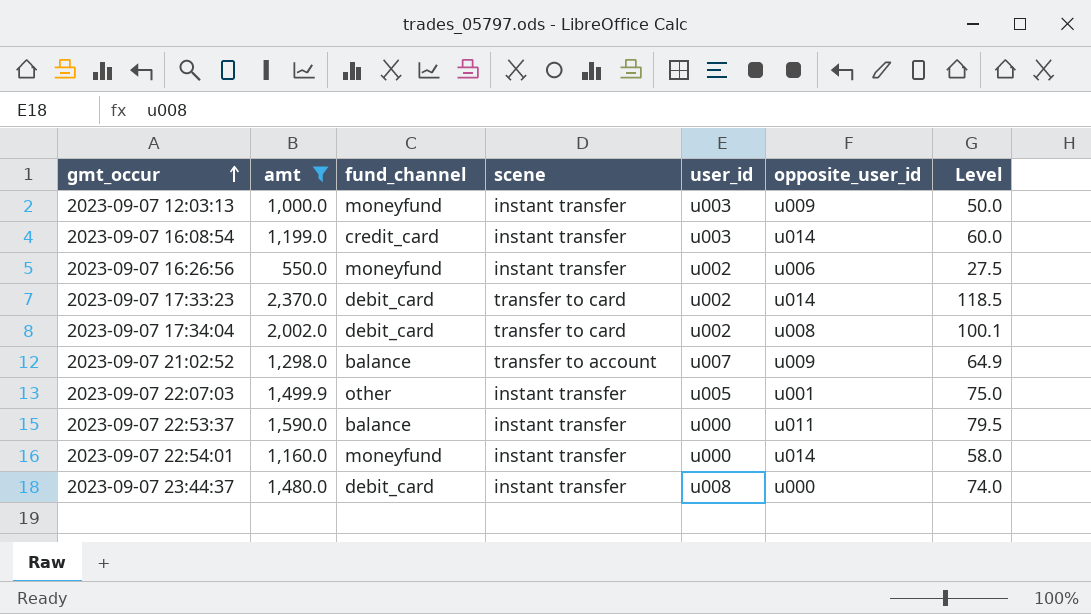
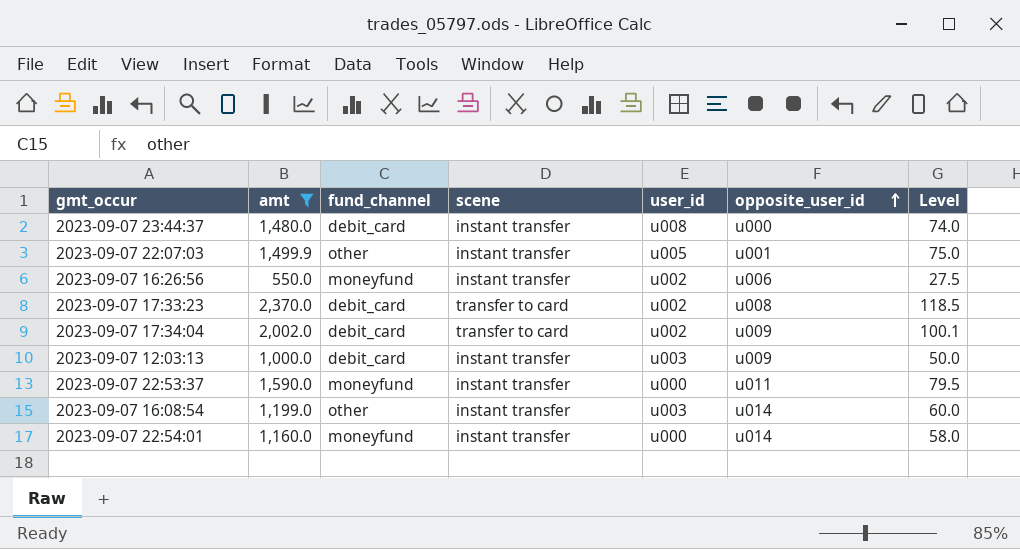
row order: gmt_occur ascending -> opposite_user_id ascending
row 2023-09-07 21:02:52: 1,298.0 | balance | transfer to account | u007 | u009 | 64.9 -> none
2023-09-07 17:33:23 | opposite_user_id: u014 -> u008
2023-09-07 17:34:04 | opposite_user_id: u008 -> u009
2023-09-07 12:03:13 | fund_channel: moneyfund -> debit_card
2023-09-07 22:53:37 | fund_channel: balance -> moneyfund
2023-09-07 16:08:54 | fund_channel: credit_card -> other

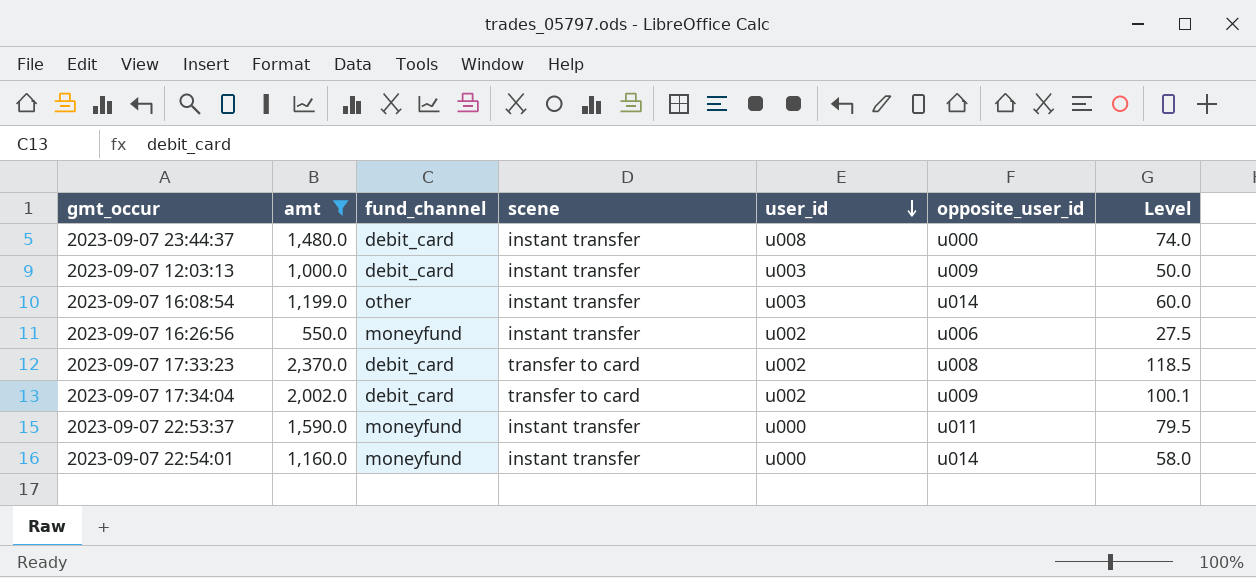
row order: opposite_user_id ascending -> user_id descending
row 2023-09-07 22:07:03: 1,499.9 | other | instant transfer | u005 | u001 | 75.0 -> none

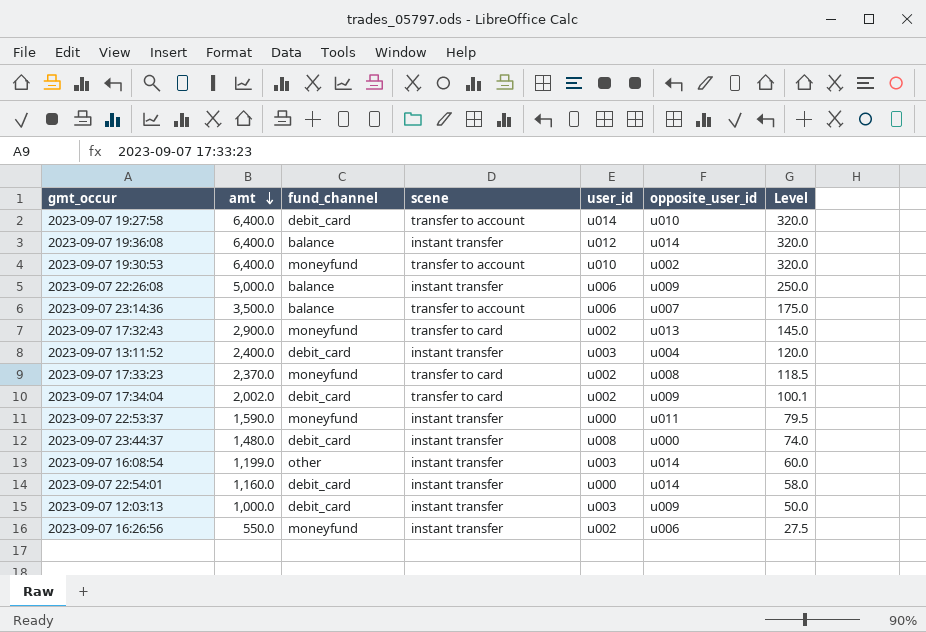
filter: amt <= 2,370.0 -> none
row order: user_id descending -> amt descending
2023-09-07 17:33:23 | fund_channel: debit_card -> moneyfund
2023-09-07 22:54:01 | fund_channel: moneyfund -> debit_card

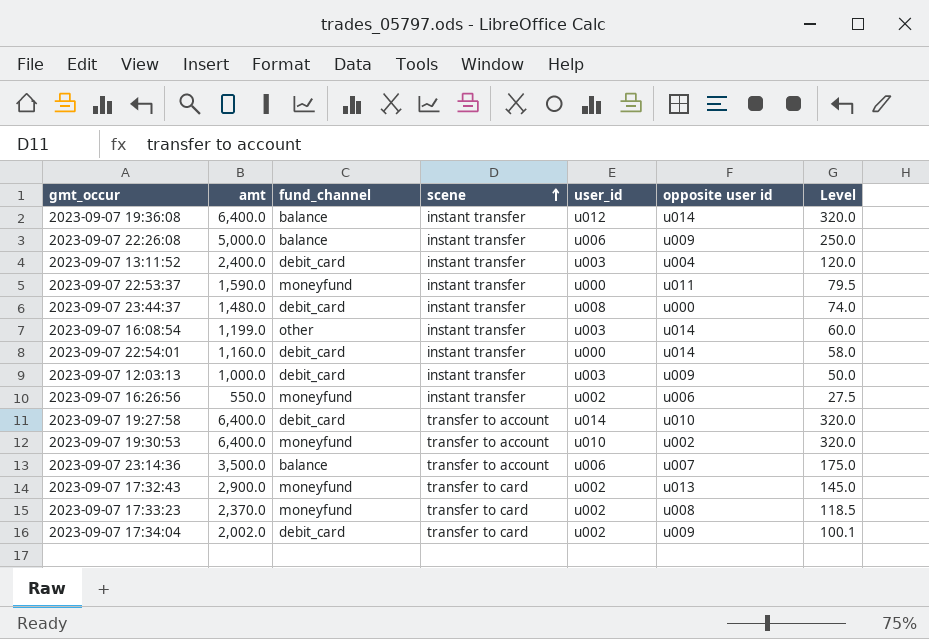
row order: amt descending -> scene ascending
column name: opposite_user_id -> opposite user id

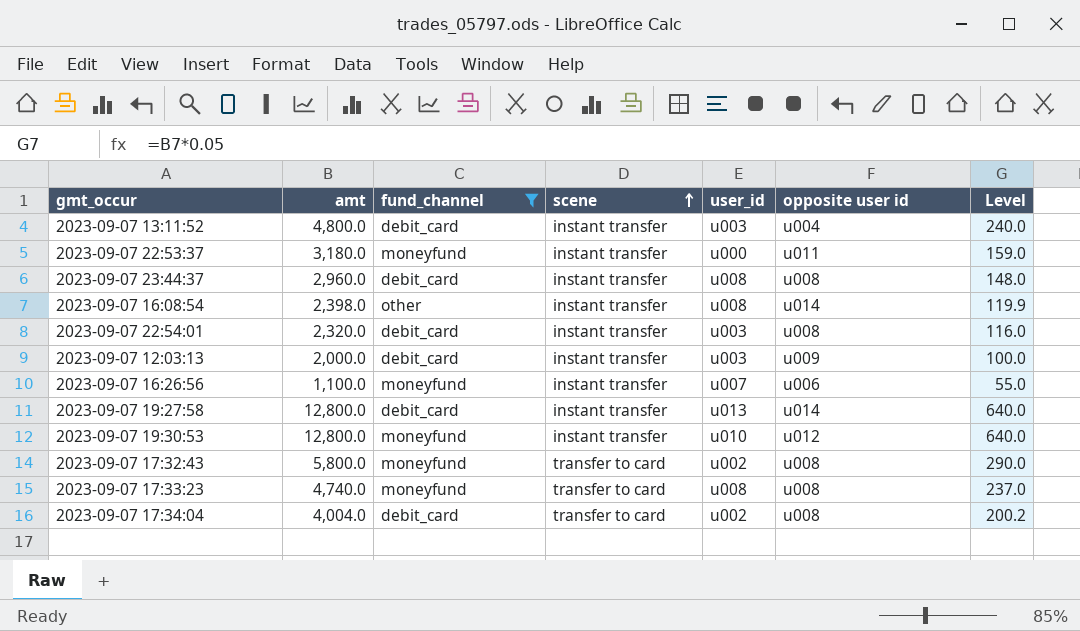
filter: none -> fund_channel != balance
2023-09-07 13:11:52 | amt: 2,400.0 -> 4,800.0
2023-09-07 13:11:52 | Level: 120.0 -> 240.0
2023-09-07 22:53:37 | amt: 1,590.0 -> 3,180.0
2023-09-07 22:53:37 | Level: 79.5 -> 159.0
2023-09-07 23:44:37 | amt: 1,480.0 -> 2,960.0
2023-09-07 23:44:37 | opposite user id: u000 -> u008
2023-09-07 23:44:37 | Level: 74.0 -> 148.0
2023-09-07 16:08:54 | amt: 1,199.0 -> 2,398.0
2023-09-07 16:08:54 | user_id: u003 -> u008
2023-09-07 16:08:54 | Level: 60.0 -> 119.9
2023-09-07 22:54:01 | amt: 1,160.0 -> 2,320.0
2023-09-07 22:54:01 | user_id: u000 -> u003
2023-09-07 22:54:01 | opposite user id: u014 -> u008
2023-09-07 22:54:01 | Level: 58.0 -> 116.0
2023-09-07 12:03:13 | amt: 1,000.0 -> 2,000.0
2023-09-07 12:03:13 | Level: 50.0 -> 100.0
2023-09-07 16:26:56 | amt: 550.0 -> 1,100.0
2023-09-07 16:26:56 | user_id: u002 -> u007
2023-09-07 16:26:56 | Level: 27.5 -> 55.0
2023-09-07 19:27:58 | amt: 6,400.0 -> 12,800.0
2023-09-07 19:27:58 | scene: transfer to account -> instant transfer
2023-09-07 19:27:58 | user_id: u014 -> u013
2023-09-07 19:27:58 | opposite user id: u010 -> u014
2023-09-07 19:27:58 | Level: 320.0 -> 640.0
2023-09-07 19:30:53 | amt: 6,400.0 -> 12,800.0
2023-09-07 19:30:53 | scene: transfer to account -> instant transfer
2023-09-07 19:30:53 | opposite user id: u002 -> u012
2023-09-07 19:30:53 | Level: 320.0 -> 640.0
2023-09-07 17:32:43 | amt: 2,900.0 -> 5,800.0
2023-09-07 17:32:43 | opposite user id: u013 -> u008
2023-09-07 17:32:43 | Level: 145.0 -> 290.0
2023-09-07 17:33:23 | amt: 2,370.0 -> 4,740.0
2023-09-07 17:33:23 | user_id: u002 -> u008
2023-09-07 17:33:23 | Level: 118.5 -> 237.0
2023-09-07 17:34:04 | amt: 2,002.0 -> 4,004.0
2023-09-07 17:34:04 | opposite user id: u009 -> u008
2023-09-07 17:34:04 | Level: 100.1 -> 200.2

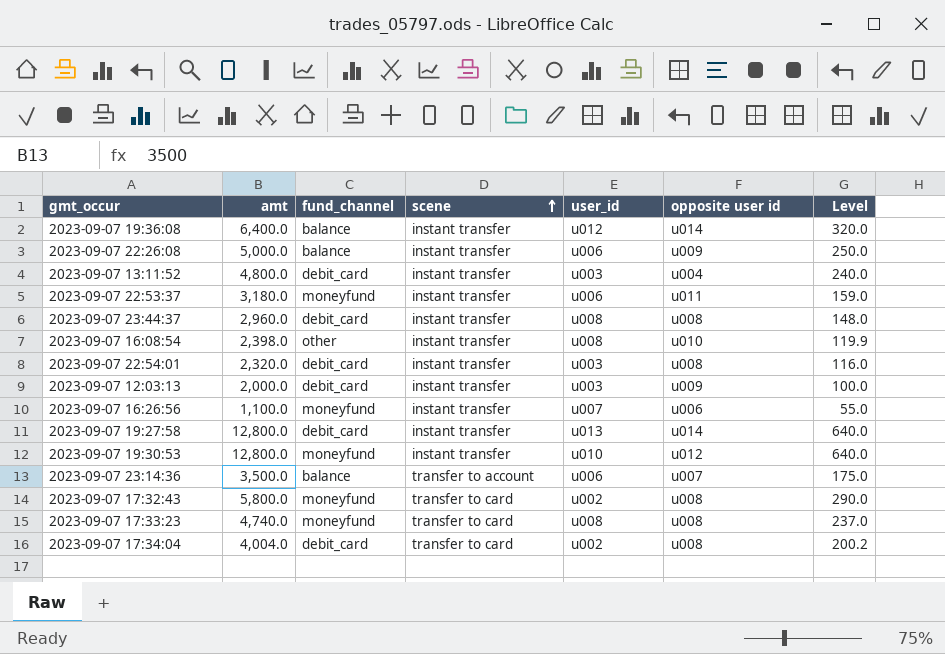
filter: fund_channel != balance -> none
2023-09-07 22:53:37 | user_id: u000 -> u006
2023-09-07 16:08:54 | opposite user id: u014 -> u010

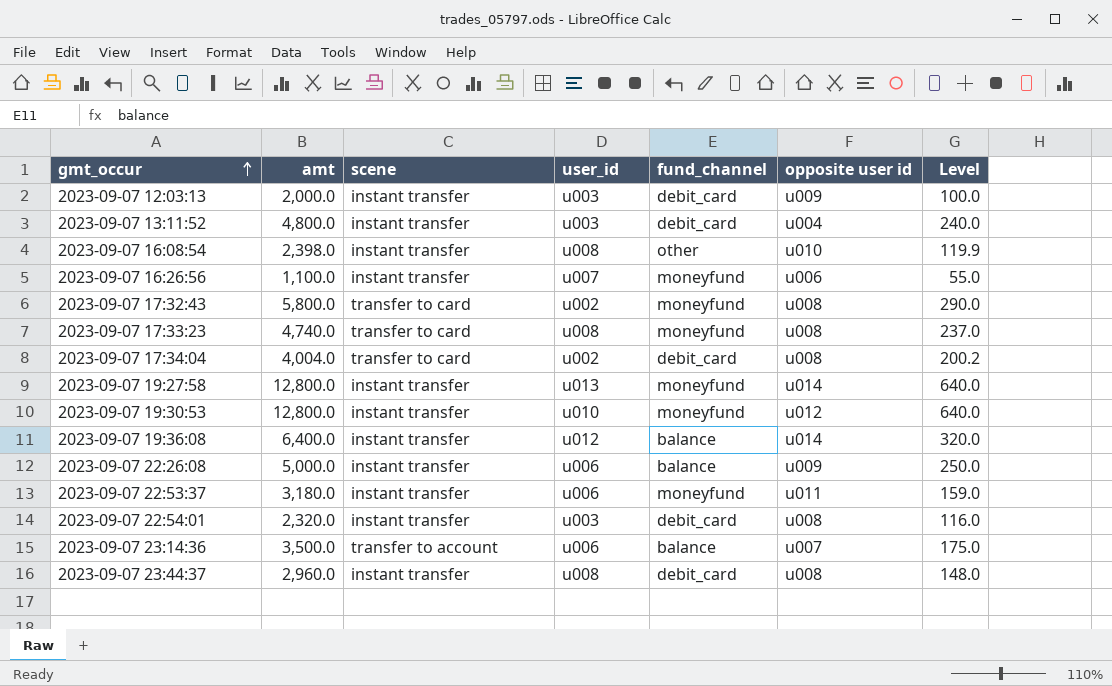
row order: scene ascending -> gmt_occur ascending
column fund_channel | position: 3 -> 5
2023-09-07 19:27:58 | fund_channel: debit_card -> moneyfund

